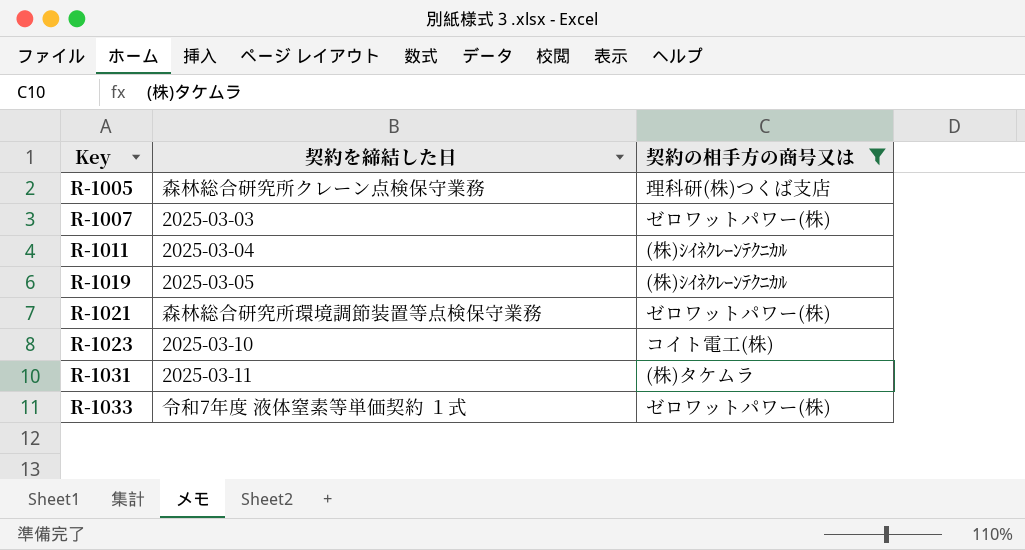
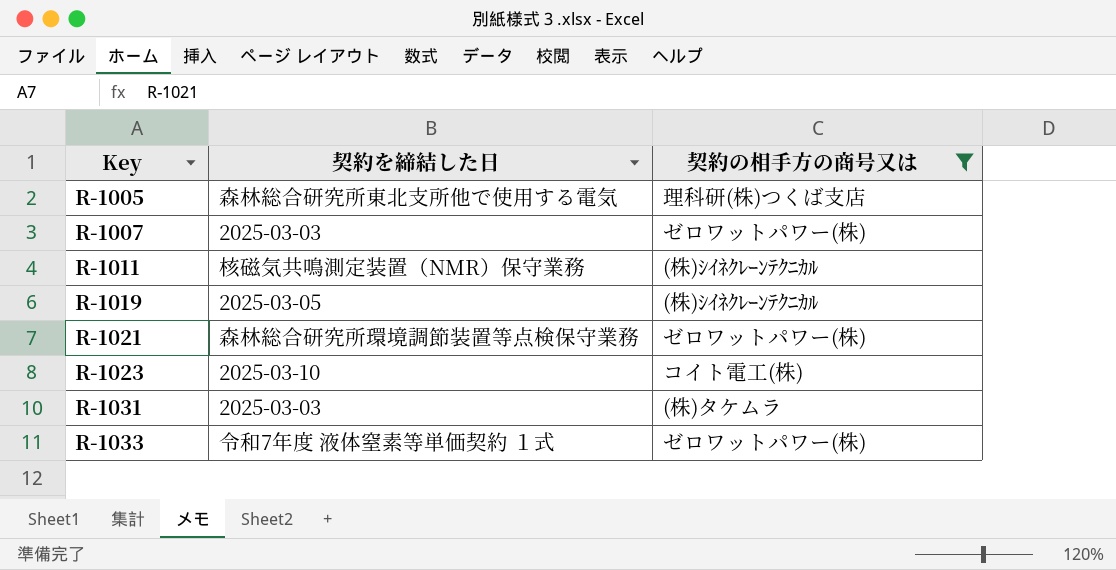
R-1005 | 契約を締結した日: 森林総合研究所クレーン点検保守業務 -> 森林総合研究所東北支所他で使用する電気
R-1011 | 契約を締結した日: 2025-03-04 -> 核磁気共鳴測定装置（NMR）保守業務
R-1031 | 契約を締結した日: 2025-03-11 -> 2025-03-03

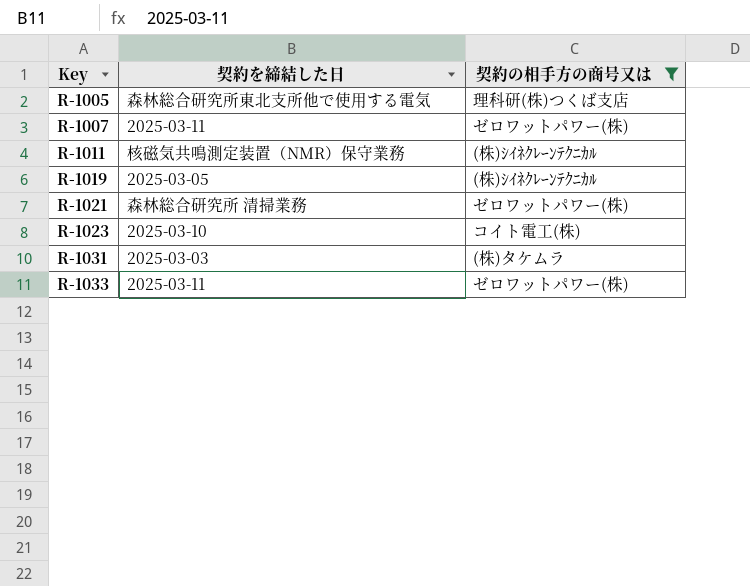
R-1007 | 契約を締結した日: 2025-03-03 -> 2025-03-11
R-1021 | 契約を締結した日: 森林総合研究所環境調節装置等点検保守業務 -> 森林総合研究所 清掃業務
R-1033 | 契約を締結した日: 令和7年度 液体窒素等単価契約 １式 -> 2025-03-11

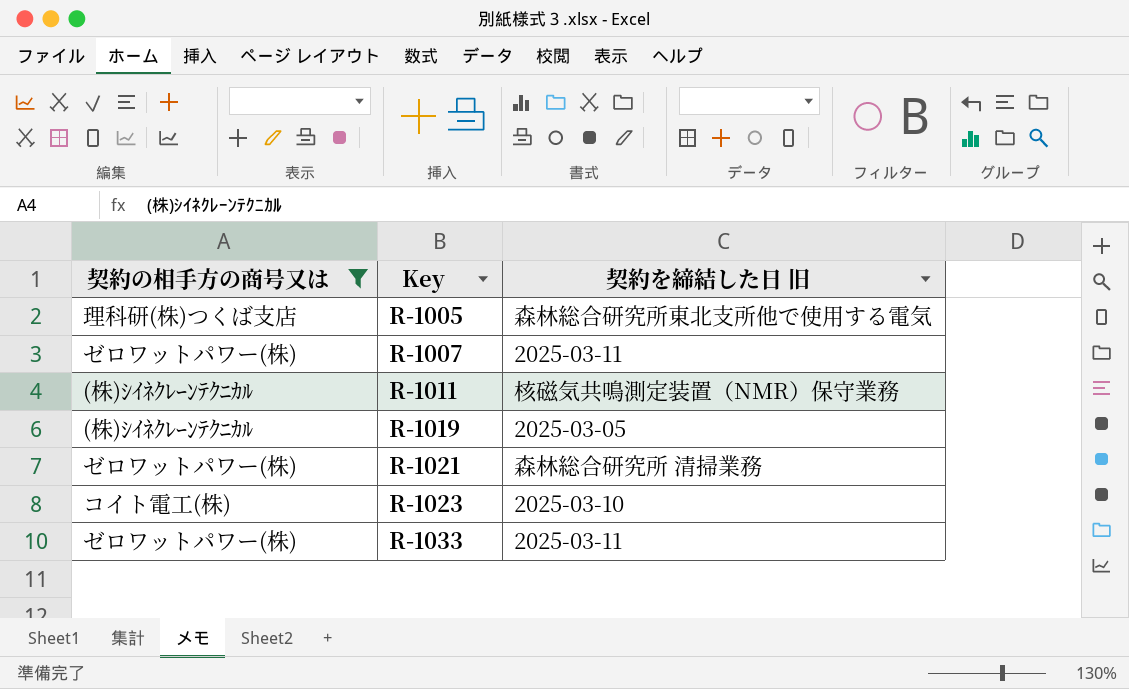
column 契約の相手方の商号又は | position: 3 -> 1
column name: 契約を締結した日 -> 契約を締結した日 旧
row R-1031: 2025-03-03 | (株)タケムラ -> none

